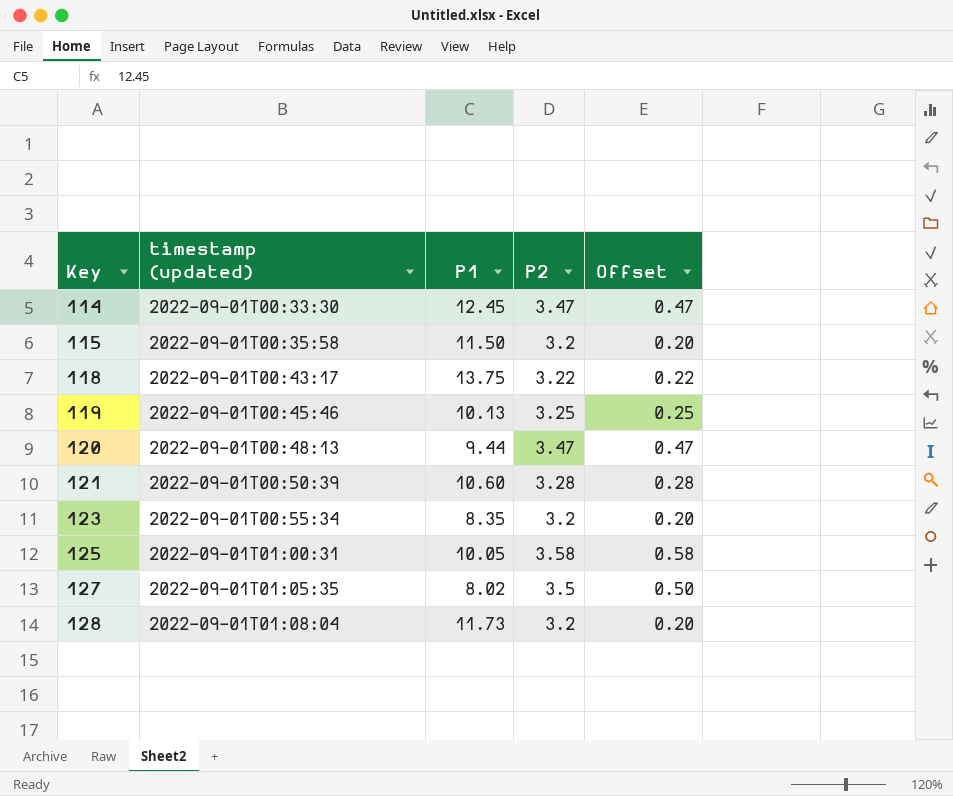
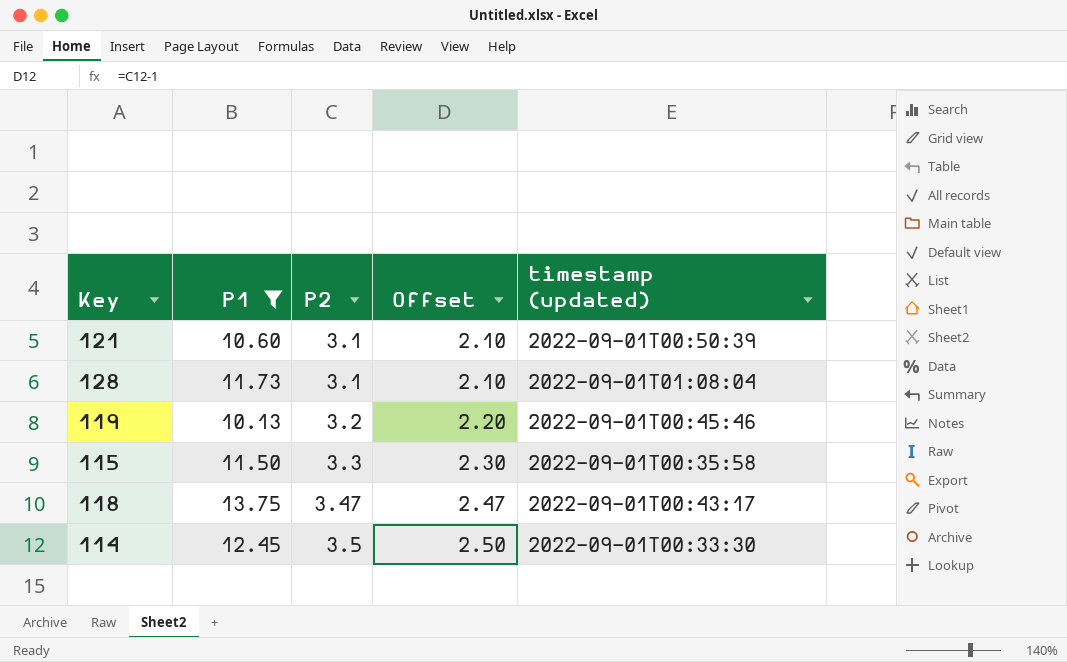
filter: none -> P1 >= 10.13
row order: Key ascending -> P2 ascending
column Offset | formula: [P2] - 3 -> [P2] - 1
column timestamp (updated) | position: 2 -> 5
121 | P2: 3.28 -> 3.1
128 | P2: 3.2 -> 3.1
119 | P2: 3.25 -> 3.2
115 | P2: 3.2 -> 3.3
118 | P2: 3.22 -> 3.47
114 | P2: 3.47 -> 3.5

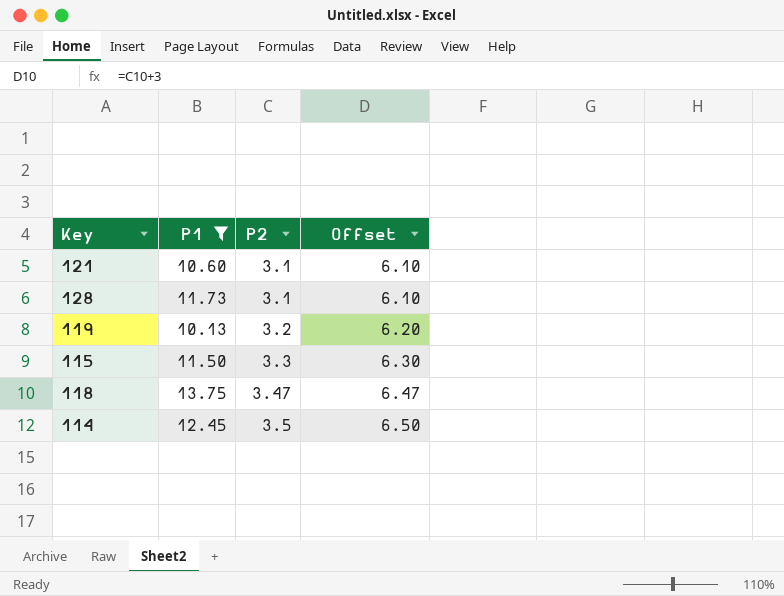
column timestamp (updated) | position: 5 -> none
column Offset | formula: [P2] - 1 -> [P2] + 3

